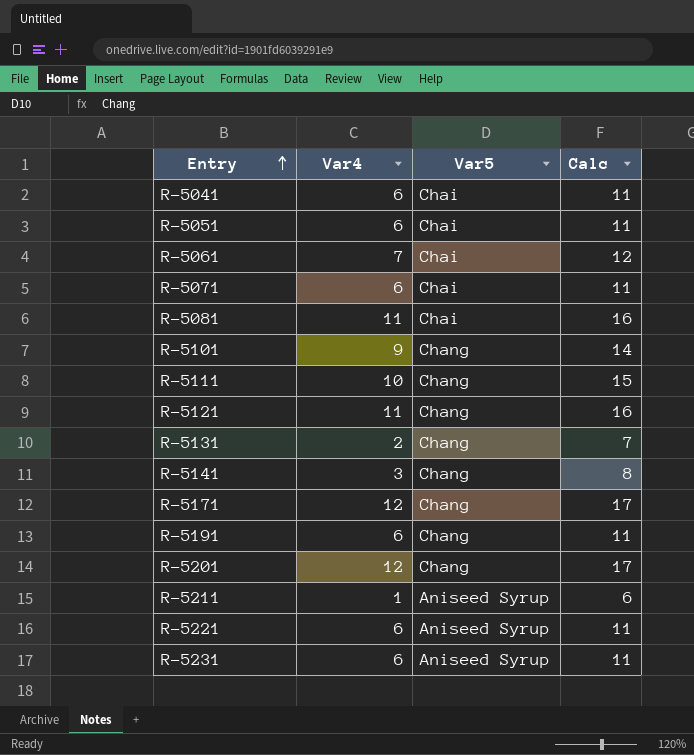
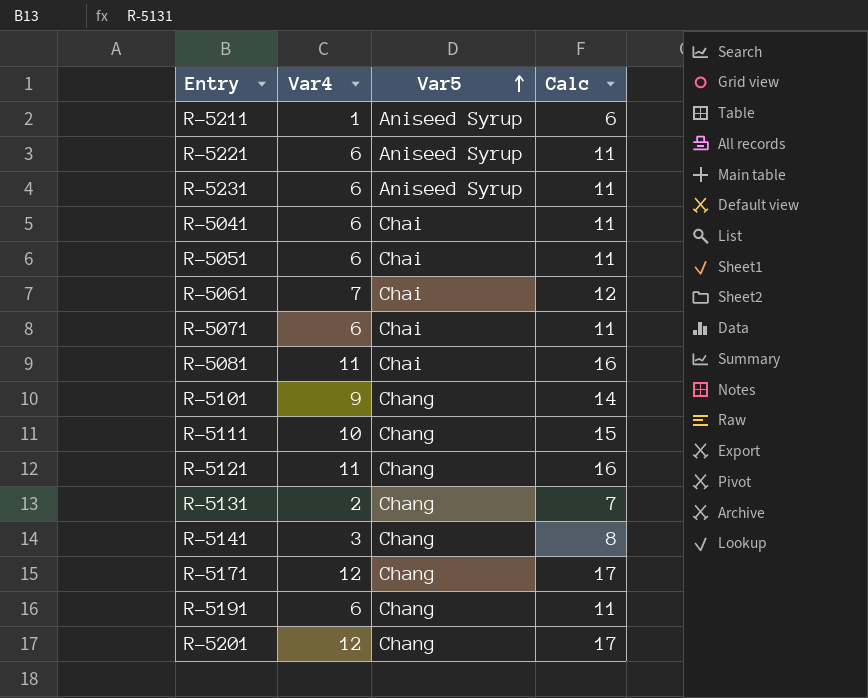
row order: Entry ascending -> Var5 ascending

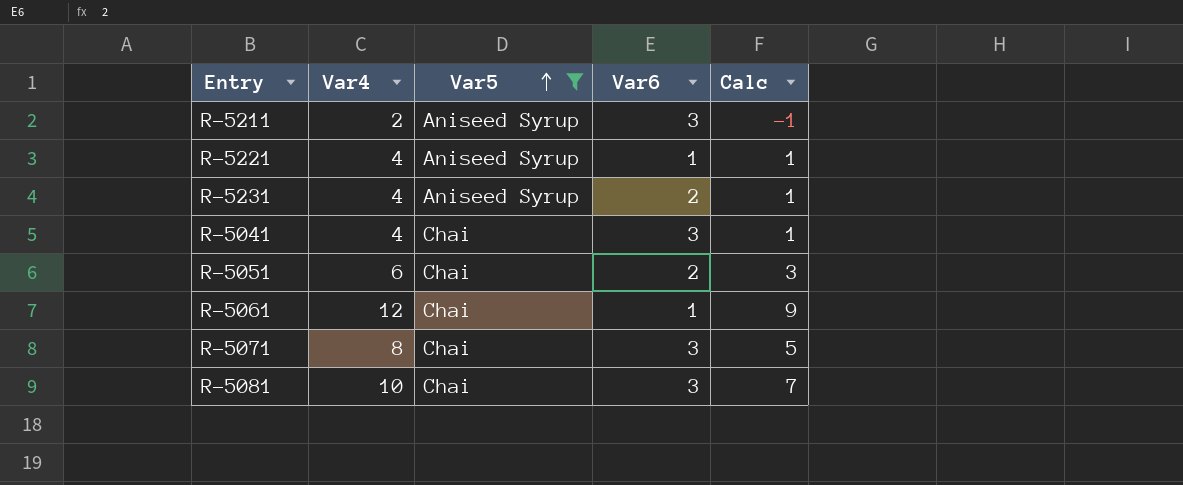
filter: none -> Var5 != Chang
column Var6 | position: none -> 4
column Calc | formula: [Var4] + 5 -> [Var4] - 3
R-5211 | Var4: 1 -> 2
R-5221 | Var4: 6 -> 4
R-5231 | Var4: 6 -> 4
R-5041 | Var4: 6 -> 4
R-5061 | Var4: 7 -> 12
R-5071 | Var4: 6 -> 8
R-5081 | Var4: 11 -> 10

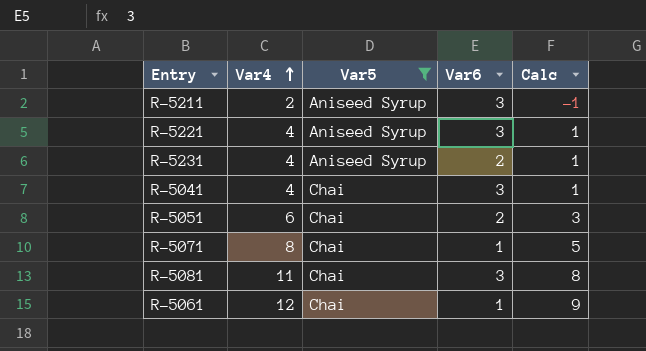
row order: Var5 ascending -> Var4 ascending
R-5221 | Var6: 1 -> 3
R-5071 | Var6: 3 -> 1
R-5081 | Var4: 10 -> 11
R-5081 | Calc: 7 -> 8

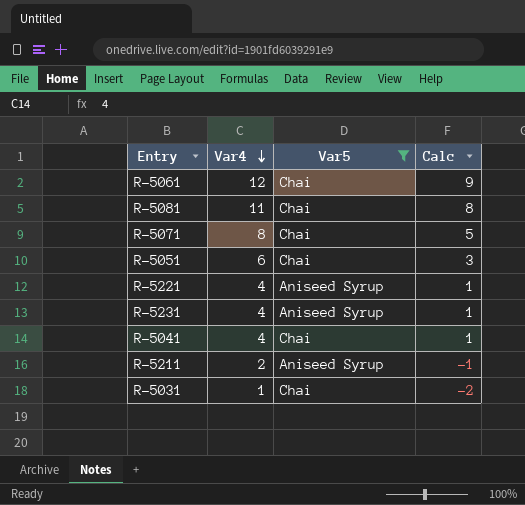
row order: Var4 ascending -> Var4 descending
column Var6 | position: 4 -> none
row R-5031: none -> 1 | Chai | -2

